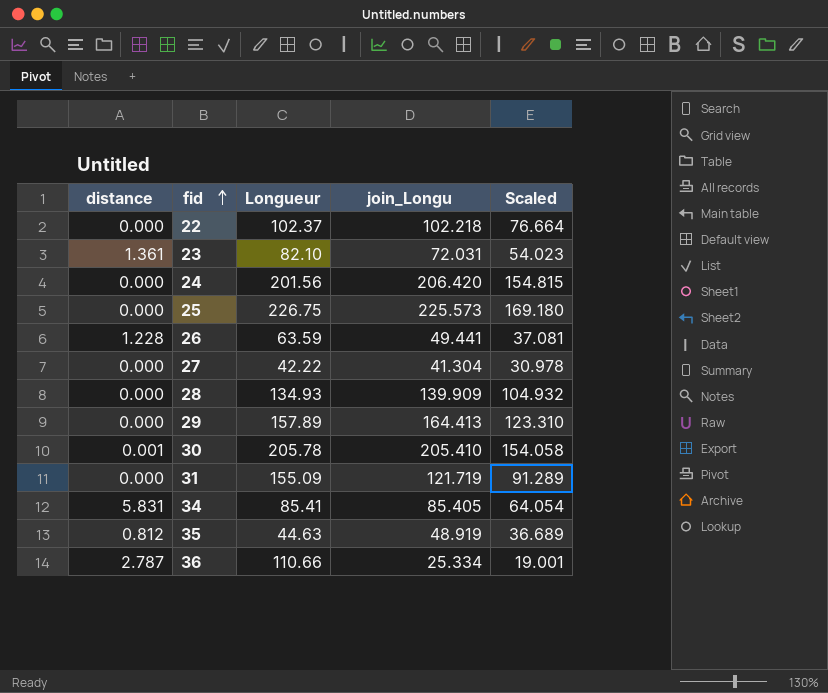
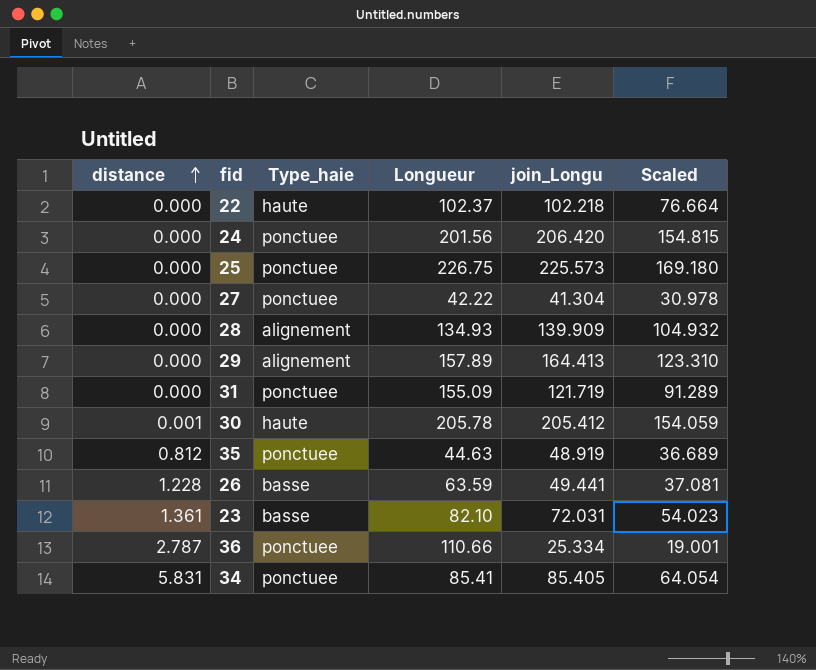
row order: fid ascending -> distance ascending
column Type_haie | position: none -> 3
30 | join_Longu: 205.410 -> 205.412
30 | Scaled: 154.058 -> 154.059

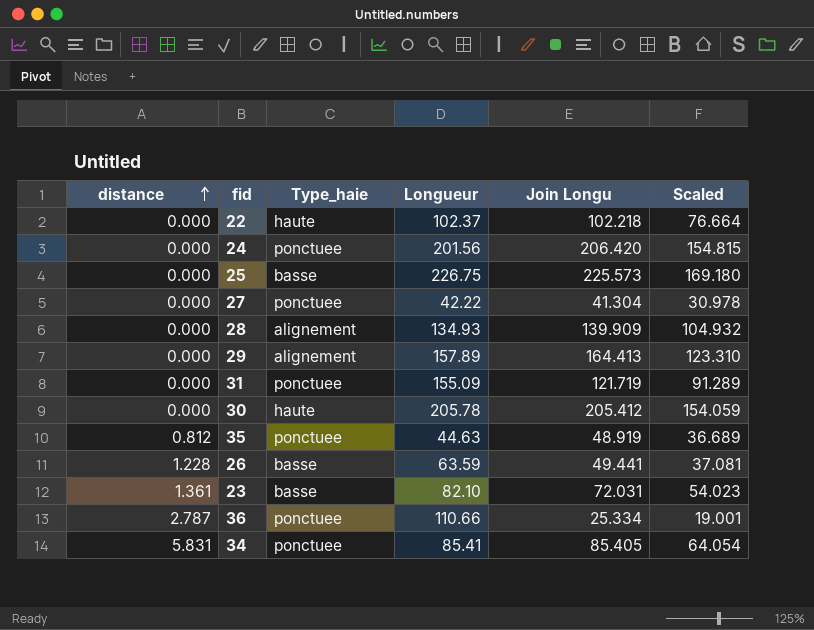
column name: join_Longu -> Join Longu
25 | Type_haie: ponctuee -> basse
30 | distance: 0.001 -> 0.000

